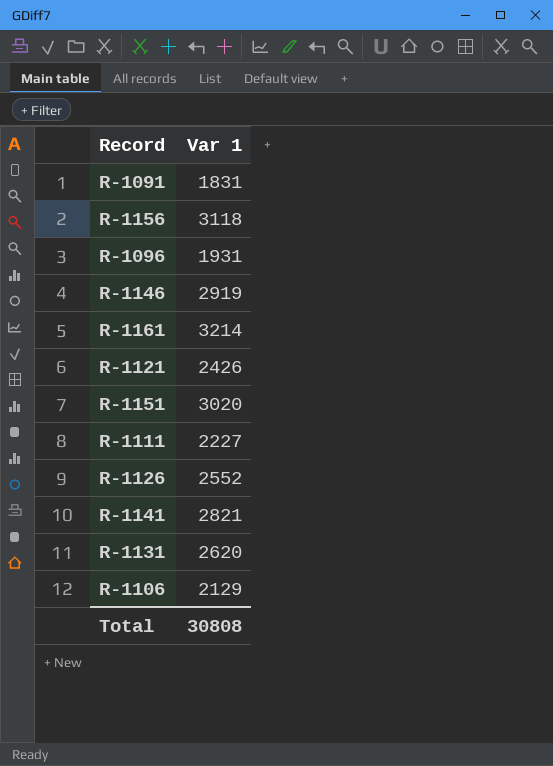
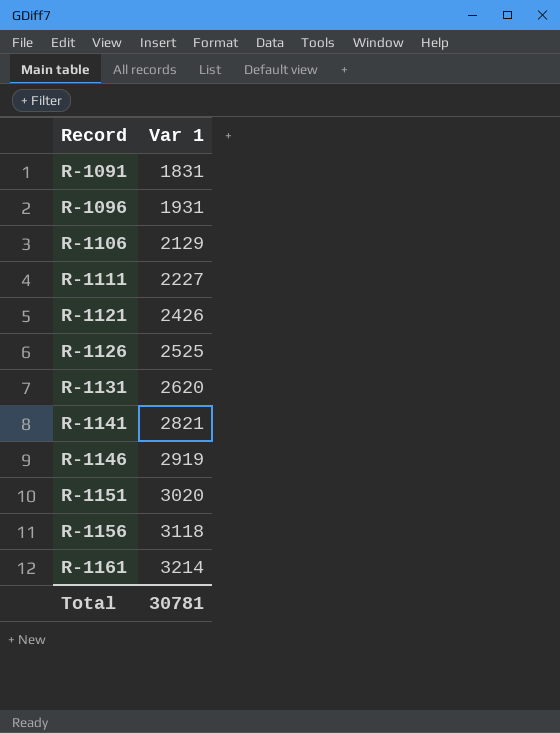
row order: none -> Record ascending
R-1126 | Var 1: 2552 -> 2525
Total | Var 1: 30808 -> 30781

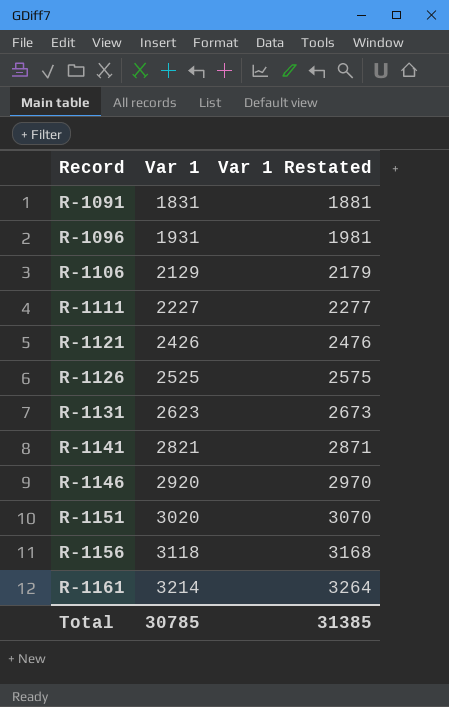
column Var 1 Restated | formula: none -> [Var 1] + 50
R-1131 | Var 1: 2620 -> 2623
R-1146 | Var 1: 2919 -> 2920
Total | Var 1: 30781 -> 30785

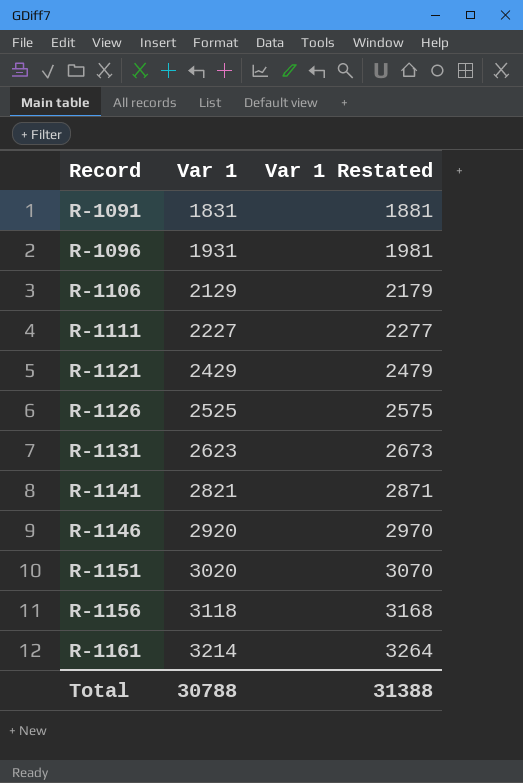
R-1121 | Var 1: 2426 -> 2429
R-1121 | Var 1 Restated: 2476 -> 2479
Total | Var 1: 30785 -> 30788
Total | Var 1 Restated: 31385 -> 31388

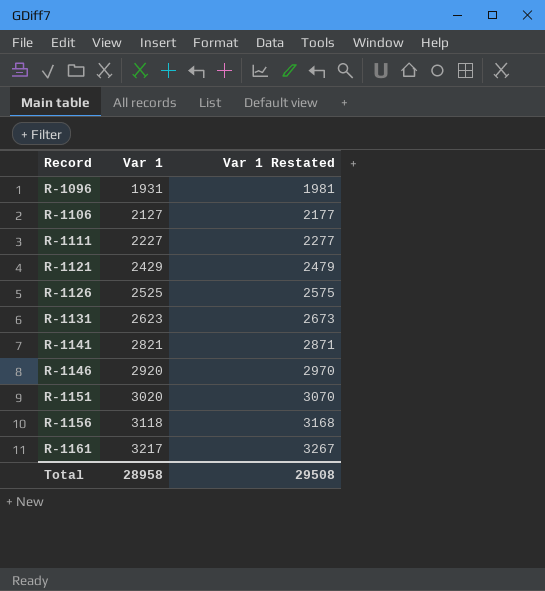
row R-1091: 1831 | 1881 -> none
R-1106 | Var 1: 2129 -> 2127
R-1106 | Var 1 Restated: 2179 -> 2177
R-1161 | Var 1: 3214 -> 3217
R-1161 | Var 1 Restated: 3264 -> 3267
Total | Var 1: 30788 -> 28958
Total | Var 1 Restated: 31388 -> 29508

